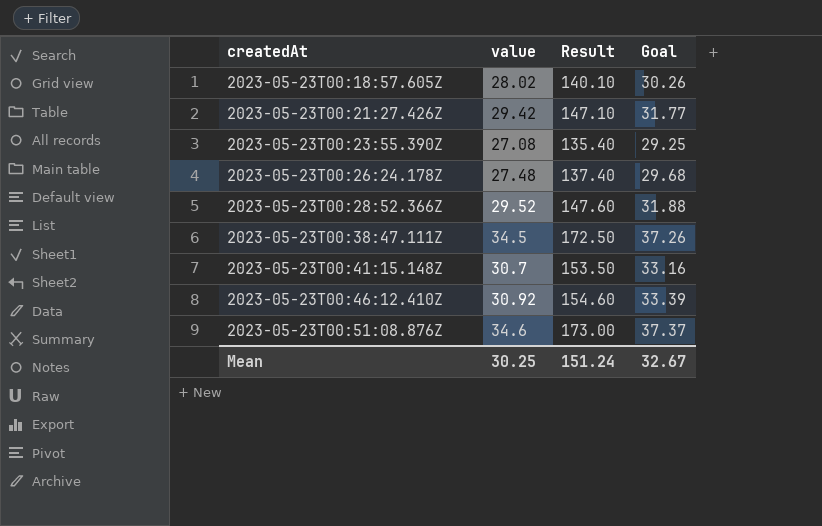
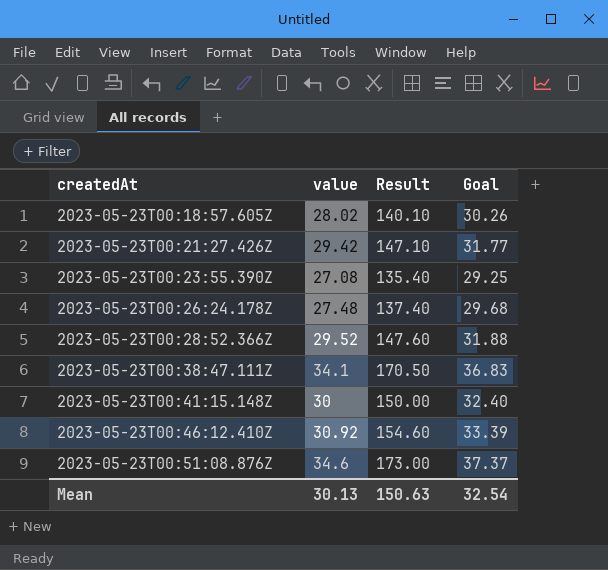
2023-05-23T00:38:47.111Z | value: 34.5 -> 34.1
2023-05-23T00:38:47.111Z | Result: 172.50 -> 170.50
2023-05-23T00:38:47.111Z | Goal: 37.26 -> 36.83
2023-05-23T00:41:15.148Z | value: 30.7 -> 30
2023-05-23T00:41:15.148Z | Result: 153.50 -> 150.00
2023-05-23T00:41:15.148Z | Goal: 33.16 -> 32.40
Mean | value: 30.25 -> 30.13
Mean | Result: 151.24 -> 150.63
Mean | Goal: 32.67 -> 32.54

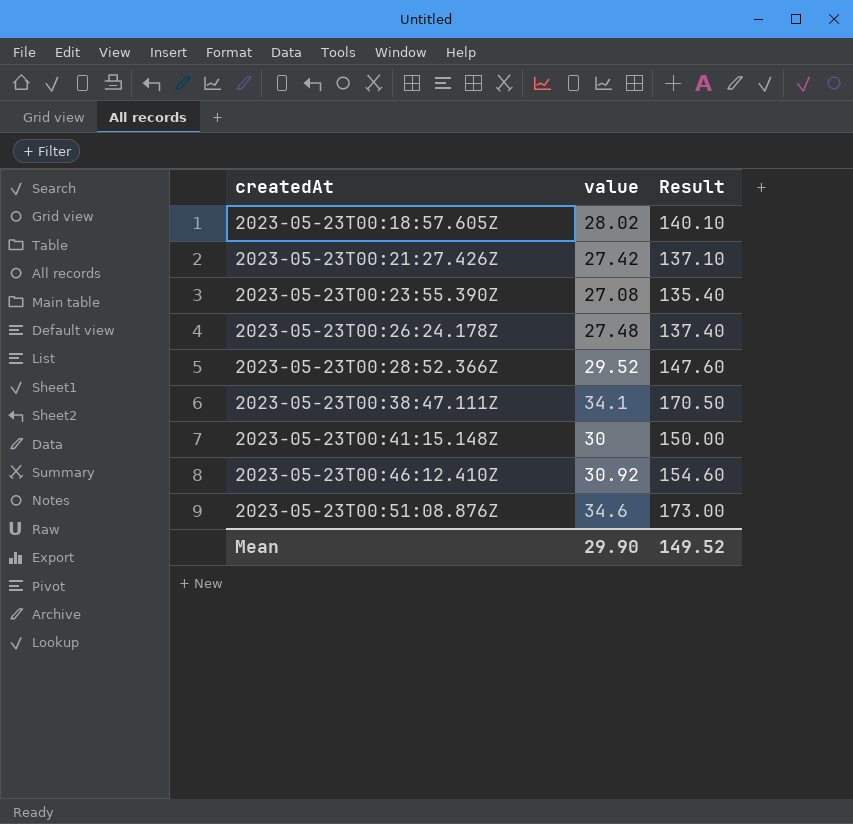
column Goal | formula: [value] * 1.08 -> none
2023-05-23T00:21:27.426Z | value: 29.42 -> 27.42
2023-05-23T00:21:27.426Z | Result: 147.10 -> 137.10
Mean | value: 30.13 -> 29.90
Mean | Result: 150.63 -> 149.52

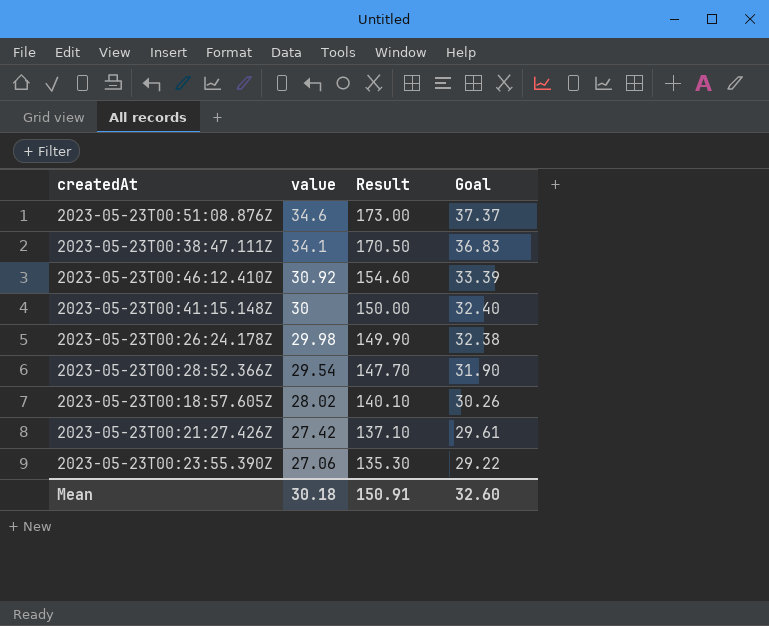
row order: createdAt ascending -> value descending
column Goal | formula: none -> [value] * 1.08
2023-05-23T00:26:24.178Z | value: 27.48 -> 29.98
2023-05-23T00:26:24.178Z | Result: 137.40 -> 149.90
2023-05-23T00:28:52.366Z | value: 29.52 -> 29.54
2023-05-23T00:28:52.366Z | Result: 147.60 -> 147.70
2023-05-23T00:23:55.390Z | value: 27.08 -> 27.06
2023-05-23T00:23:55.390Z | Result: 135.40 -> 135.30
Mean | value: 29.90 -> 30.18
Mean | Result: 149.52 -> 150.91

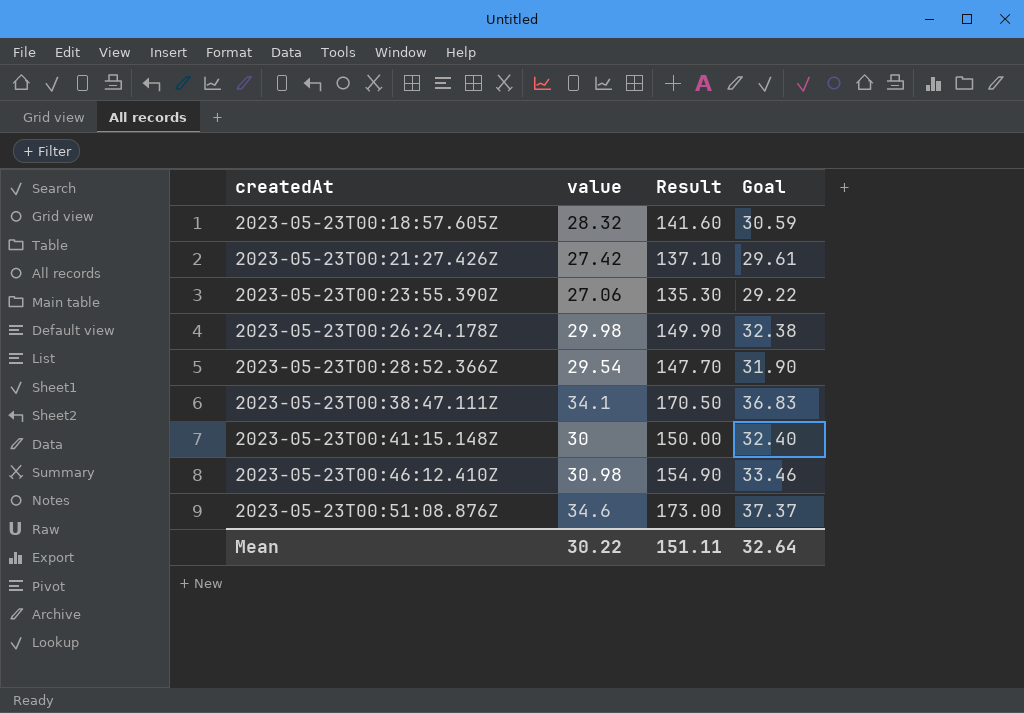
row order: value descending -> createdAt ascending
2023-05-23T00:18:57.605Z | value: 28.02 -> 28.32
2023-05-23T00:18:57.605Z | Result: 140.10 -> 141.60
2023-05-23T00:18:57.605Z | Goal: 30.26 -> 30.59
2023-05-23T00:46:12.410Z | value: 30.92 -> 30.98
2023-05-23T00:46:12.410Z | Result: 154.60 -> 154.90
2023-05-23T00:46:12.410Z | Goal: 33.39 -> 33.46
Mean | value: 30.18 -> 30.22
Mean | Result: 150.91 -> 151.11
Mean | Goal: 32.60 -> 32.64

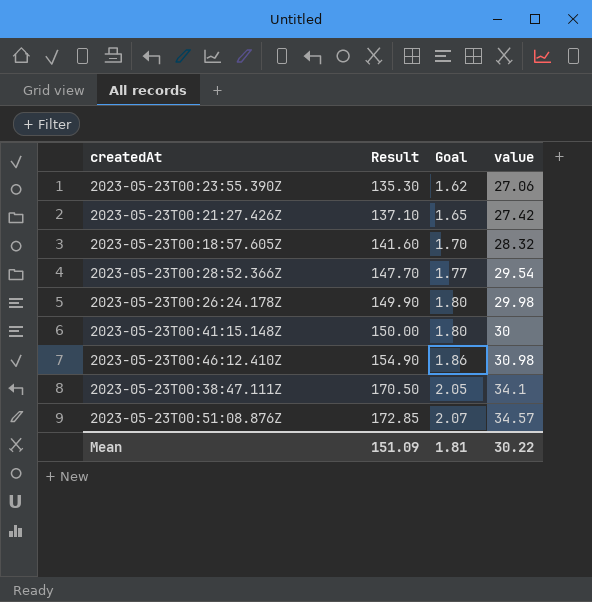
row order: createdAt ascending -> Result ascending
column Goal | formula: [value] * 1.08 -> [value] * 0.06
column value | position: 2 -> 4
2023-05-23T00:51:08.876Z | Result: 173.00 -> 172.85
2023-05-23T00:51:08.876Z | value: 34.6 -> 34.57
Mean | Result: 151.11 -> 151.09
Mean | Goal: 32.64 -> 1.81

